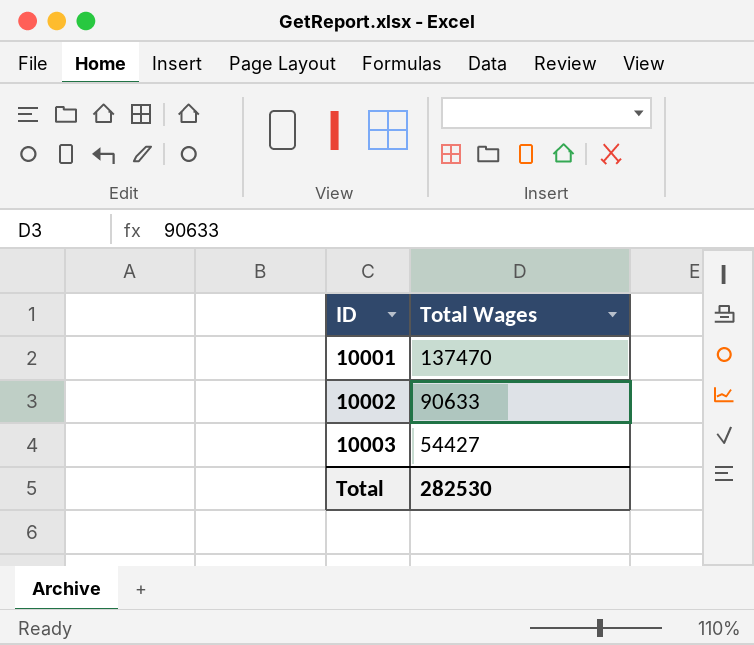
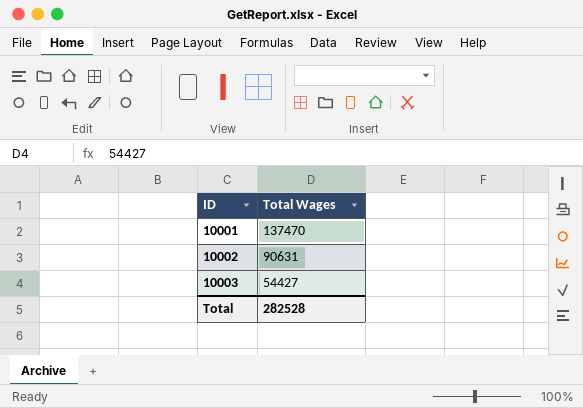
10002 | Total Wages: 90633 -> 90631
Total | Total Wages: 282530 -> 282528

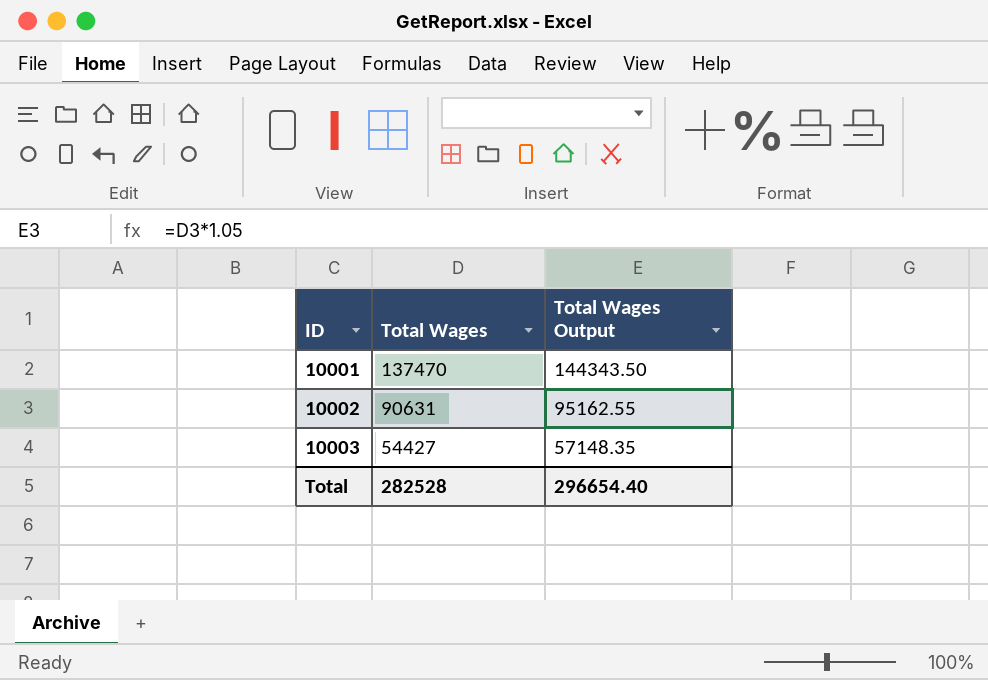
column Total Wages Output | formula: none -> [Total Wages] * 1.05

